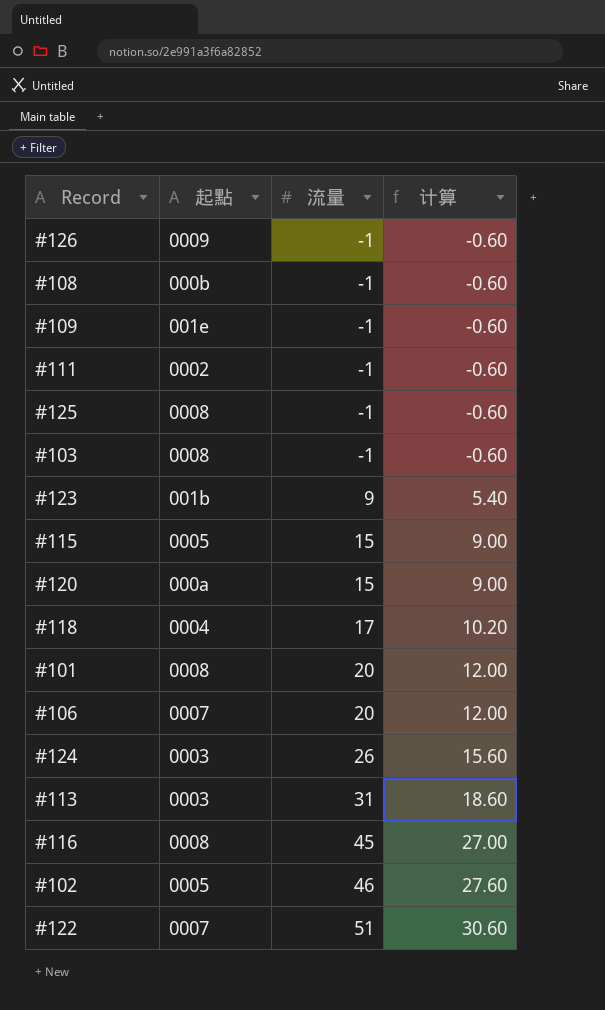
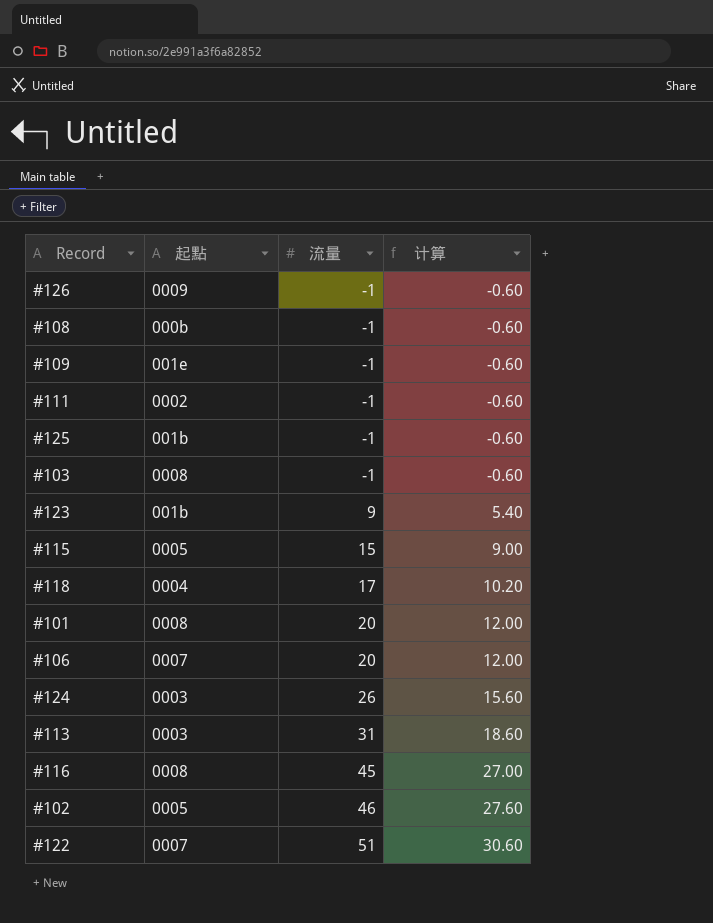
row #120: 000a | 15 | 9.00 -> none
#125 | 起點: 0008 -> 001b

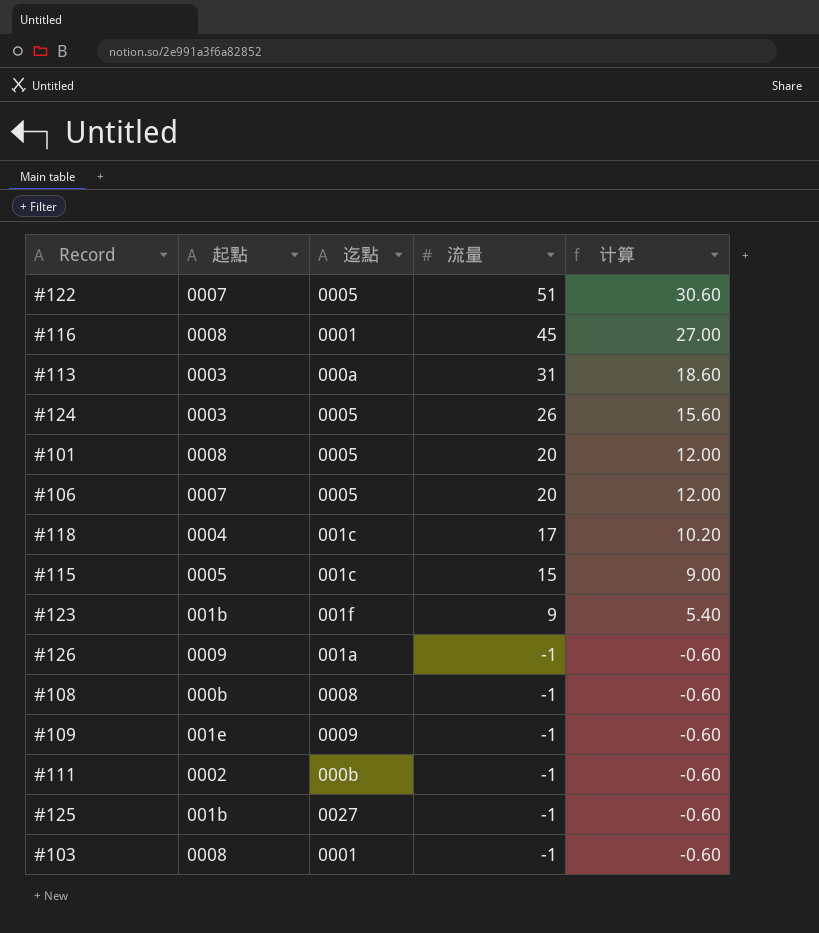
row order: 流量 ascending -> 流量 descending
column 迄點 | position: none -> 3
row #102: 0005 | 46 | 27.60 -> none

